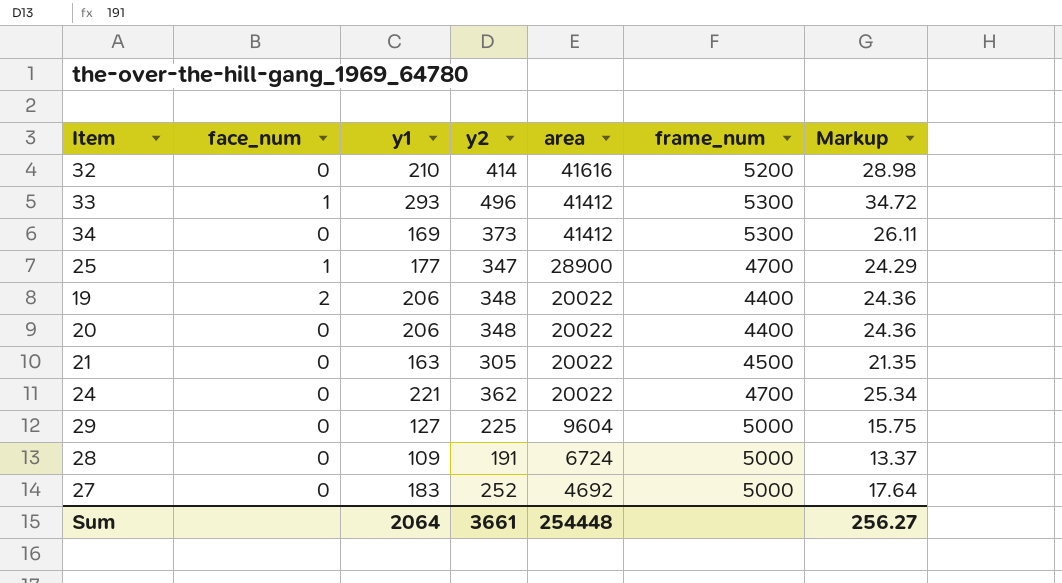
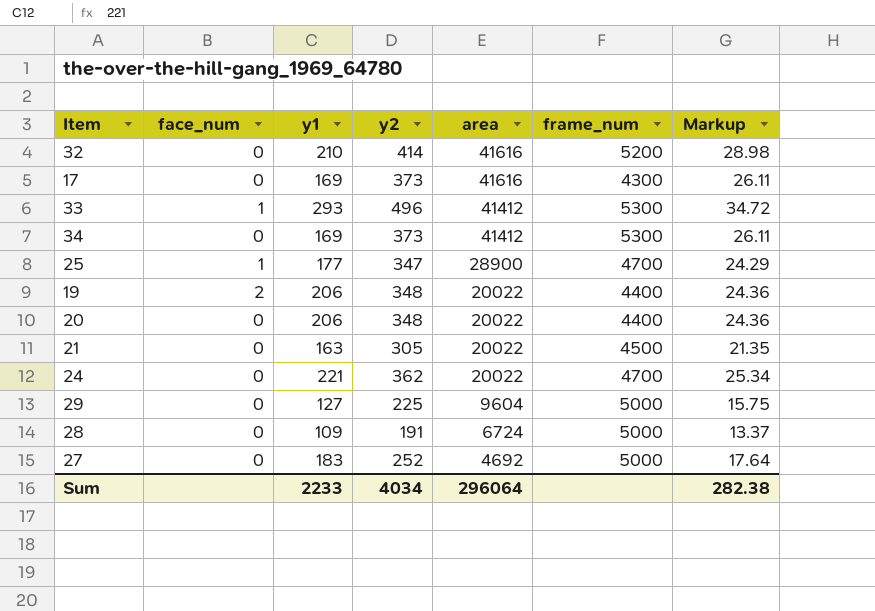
row 17: none -> 0 | 169 | 373 | 41616 | 4300 | 26.11
Sum | y1: 2064 -> 2233
Sum | y2: 3661 -> 4034
Sum | area: 254448 -> 296064
Sum | Markup: 256.27 -> 282.38

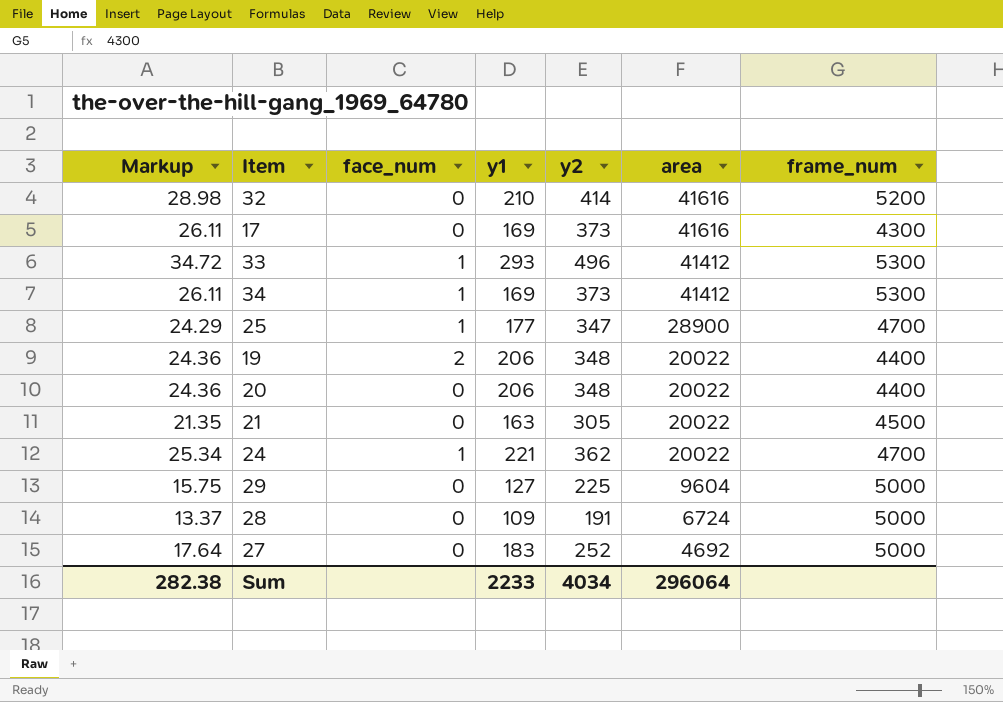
column Markup | position: 7 -> 1
34 | face_num: 0 -> 1
24 | face_num: 0 -> 1

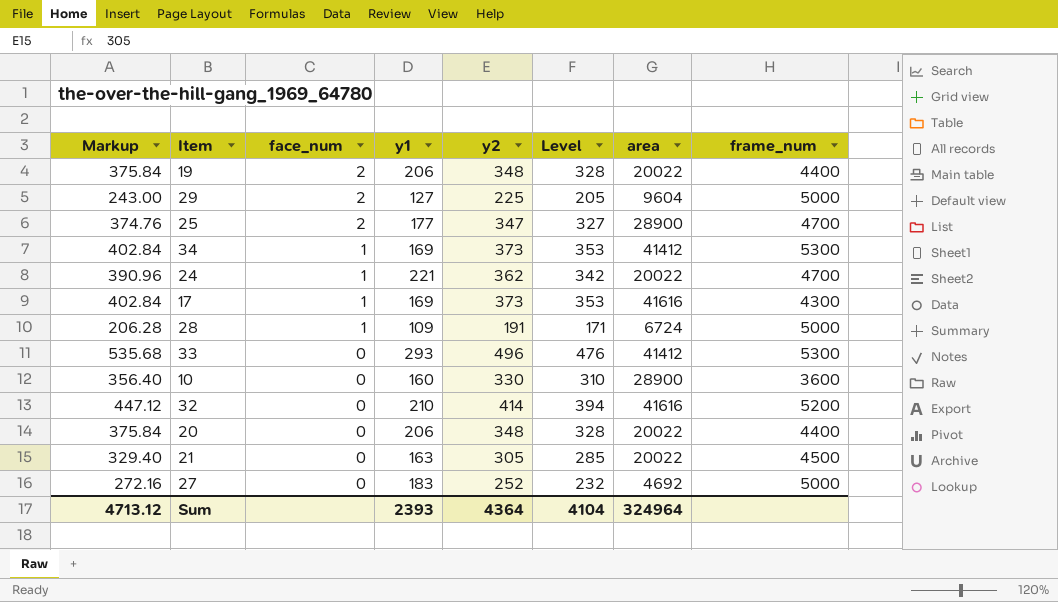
row order: area descending -> face_num descending
column Markup | formula: [y2] * 0.07 -> [y2] * 1.08
column Level | formula: none -> [y2] - 20
29 | face_num: 0 -> 2
25 | face_num: 1 -> 2
17 | face_num: 0 -> 1
28 | face_num: 0 -> 1
33 | face_num: 1 -> 0
row 10: none -> 356.40 | 0 | 160 | 330 | 310 | 28900 | 3600
Sum | Markup: 282.38 -> 4713.12
Sum | y1: 2233 -> 2393
Sum | y2: 4034 -> 4364
Sum | area: 296064 -> 324964

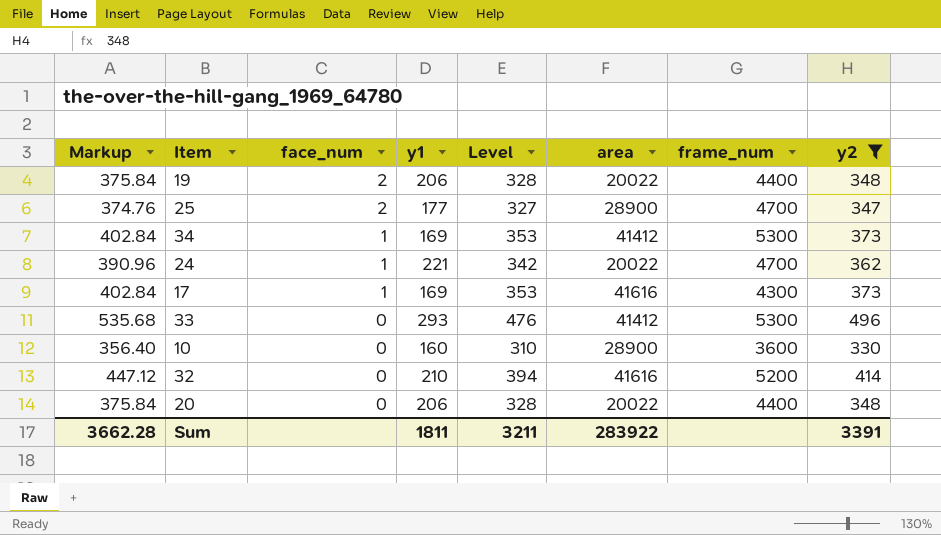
filter: none -> y2 >= 330
column y2 | position: 5 -> 8
Sum | Markup: 4713.12 -> 3662.28
Sum | y1: 2393 -> 1811
Sum | Level: 4104 -> 3211
Sum | area: 324964 -> 283922
Sum | y2: 4364 -> 3391

